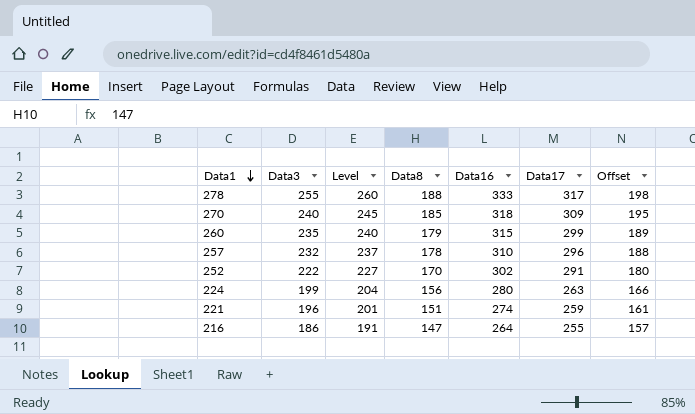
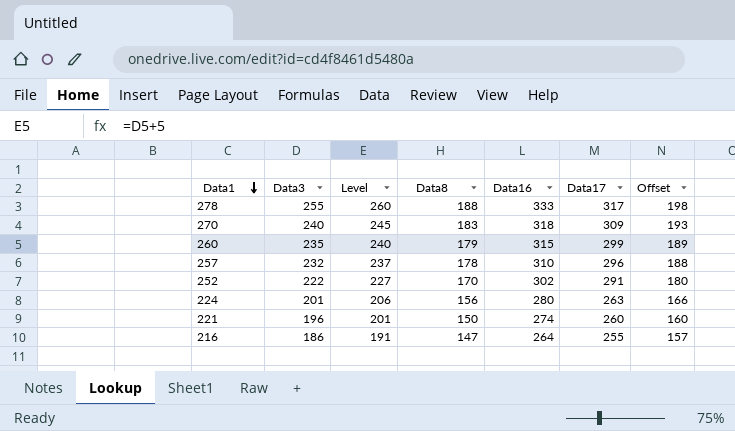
270 | Data8: 185 -> 183
270 | Offset: 195 -> 193
224 | Data3: 199 -> 201
224 | Level: 204 -> 206
221 | Data8: 151 -> 150
221 | Data17: 259 -> 260
221 | Offset: 161 -> 160

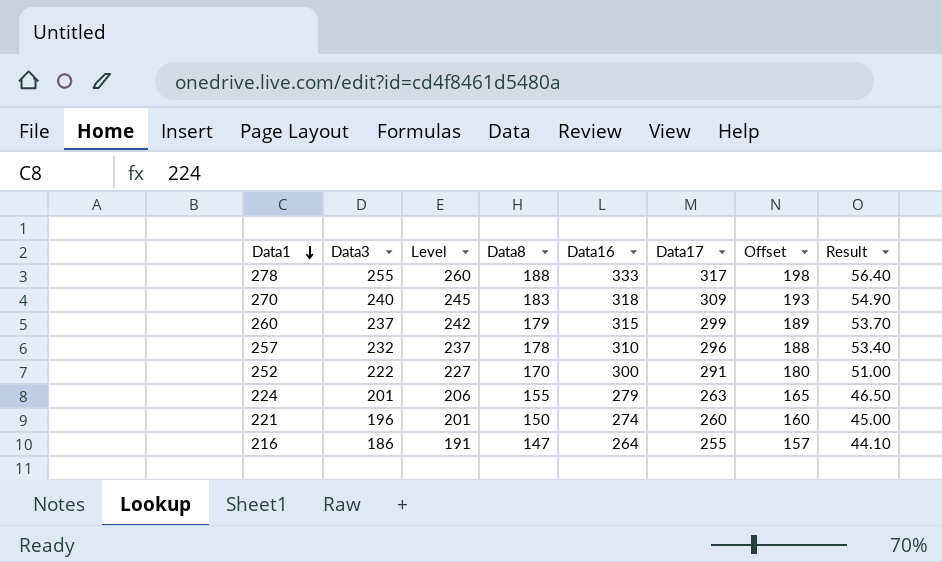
column Result | formula: none -> [Data8] * 0.3
260 | Data3: 235 -> 237
260 | Level: 240 -> 242
252 | Data16: 302 -> 300
224 | Data8: 156 -> 155
224 | Data16: 280 -> 279
224 | Offset: 166 -> 165

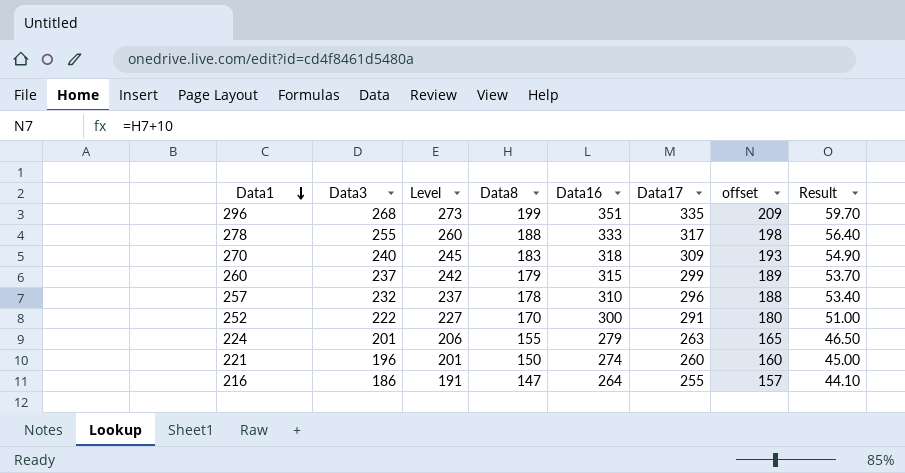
column name: Offset -> offset
row 296: none -> 268 | 273 | 199 | 351 | 335 | 209 | 59.70

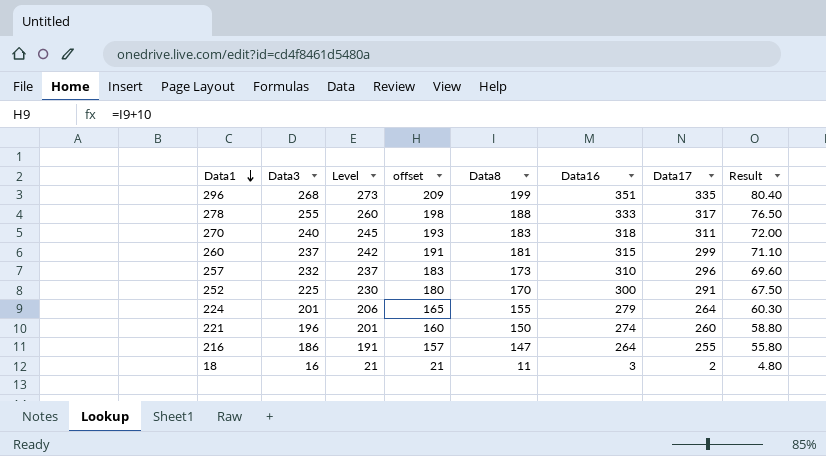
column offset | position: 7 -> 4
column Result | formula: [Data8] * 0.3 -> [Data3] * 0.3
270 | Data17: 309 -> 311
260 | offset: 189 -> 191
260 | Data8: 179 -> 181
257 | offset: 188 -> 183
257 | Data8: 178 -> 173
252 | Data3: 222 -> 225
252 | Level: 227 -> 230
224 | Data17: 263 -> 264
row 18: none -> 16 | 21 | 21 | 11 | 3 | 2 | 4.80

